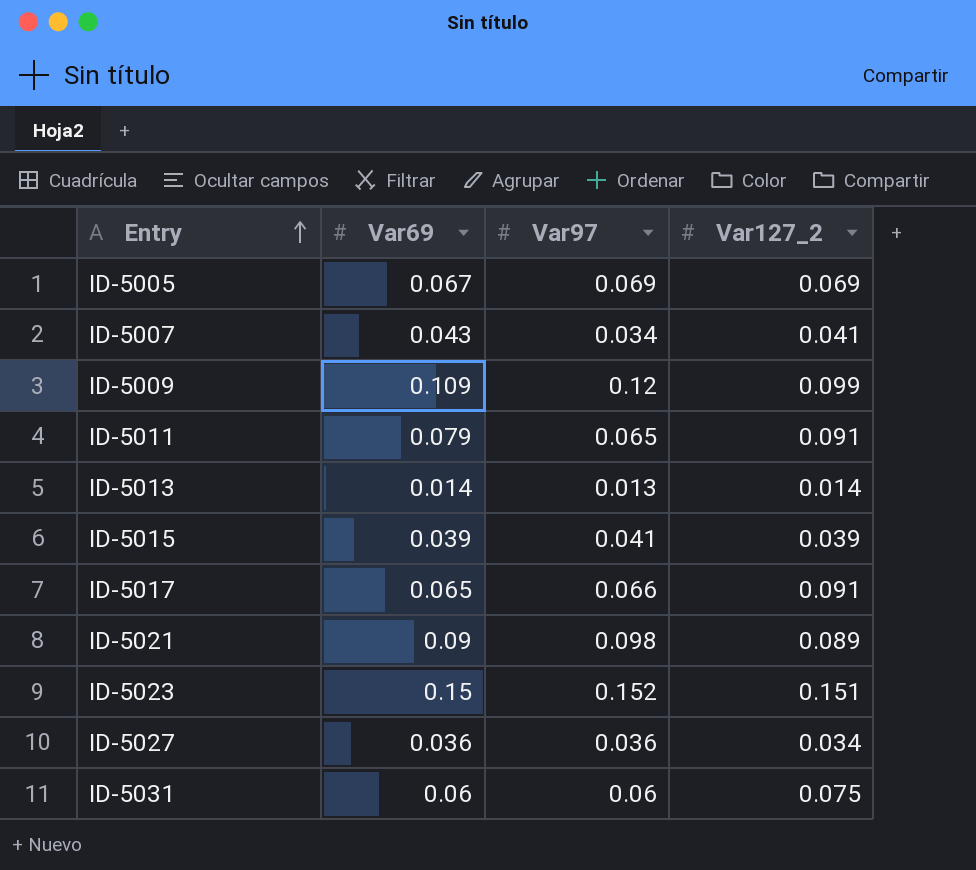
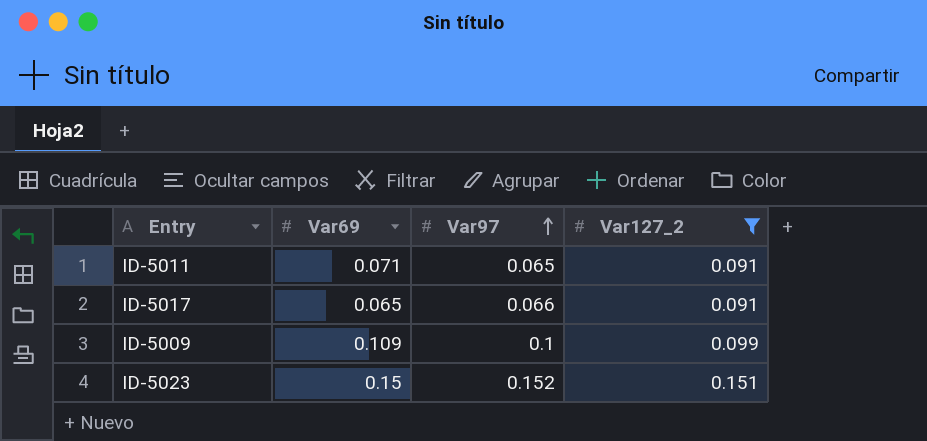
filter: none -> Var127_2 >= 0.091
row order: Entry ascending -> Var97 ascending
ID-5011 | Var69: 0.079 -> 0.071
ID-5009 | Var97: 0.12 -> 0.1

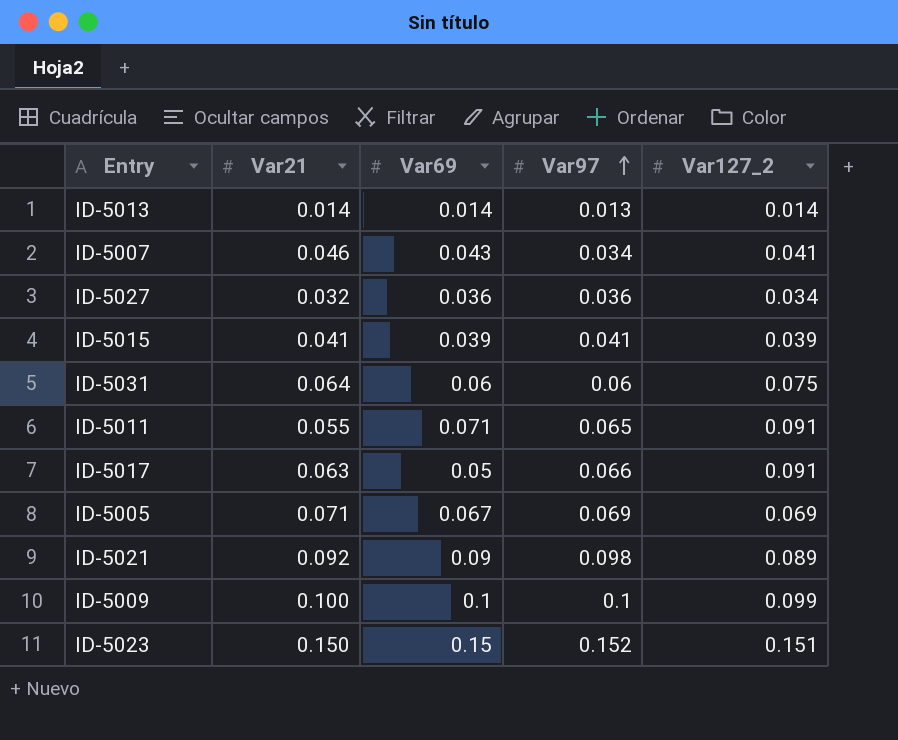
filter: Var127_2 >= 0.091 -> none
column Var21 | position: none -> 2
ID-5017 | Var69: 0.065 -> 0.05
ID-5009 | Var69: 0.109 -> 0.1

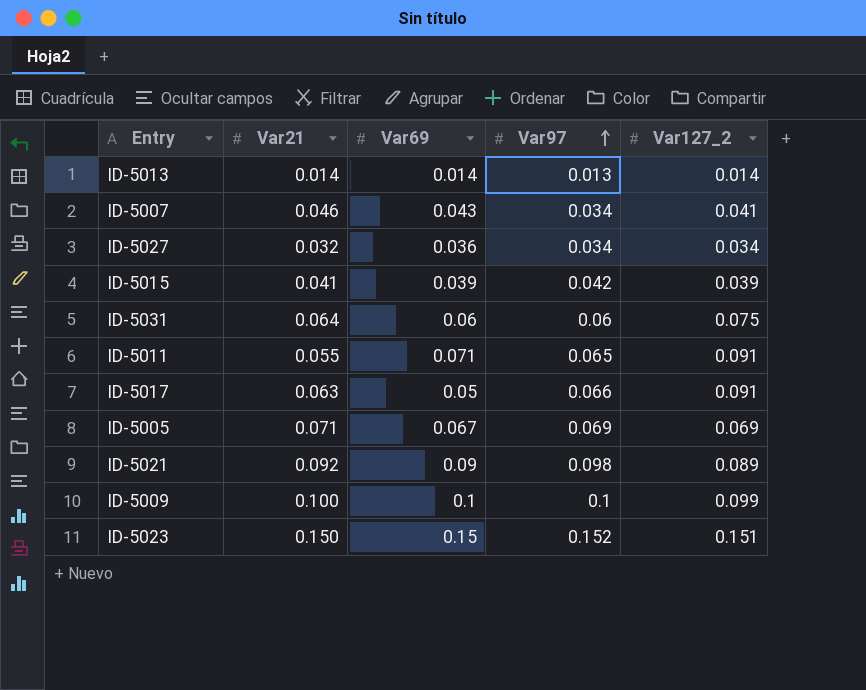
ID-5027 | Var97: 0.036 -> 0.034
ID-5015 | Var97: 0.041 -> 0.042

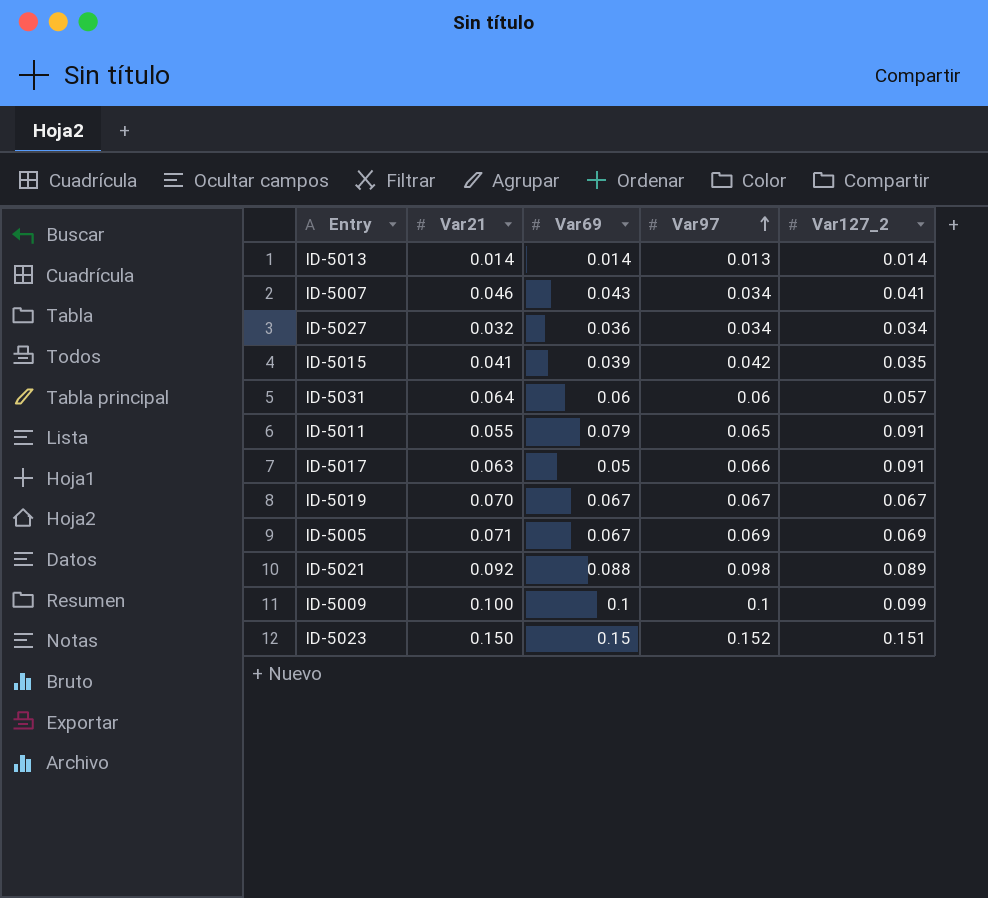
ID-5015 | Var127_2: 0.039 -> 0.035
ID-5031 | Var127_2: 0.075 -> 0.057
ID-5011 | Var69: 0.071 -> 0.079
row ID-5019: none -> 0.070 | 0.067 | 0.067 | 0.067
ID-5021 | Var69: 0.09 -> 0.088

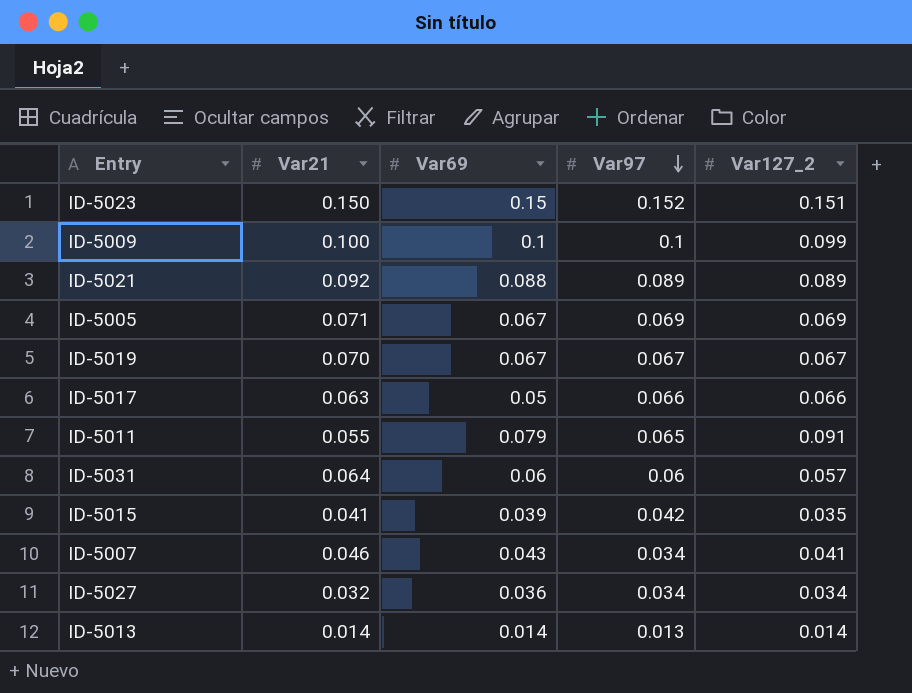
row order: Var97 ascending -> Var97 descending
ID-5021 | Var97: 0.098 -> 0.089
ID-5017 | Var127_2: 0.091 -> 0.066

